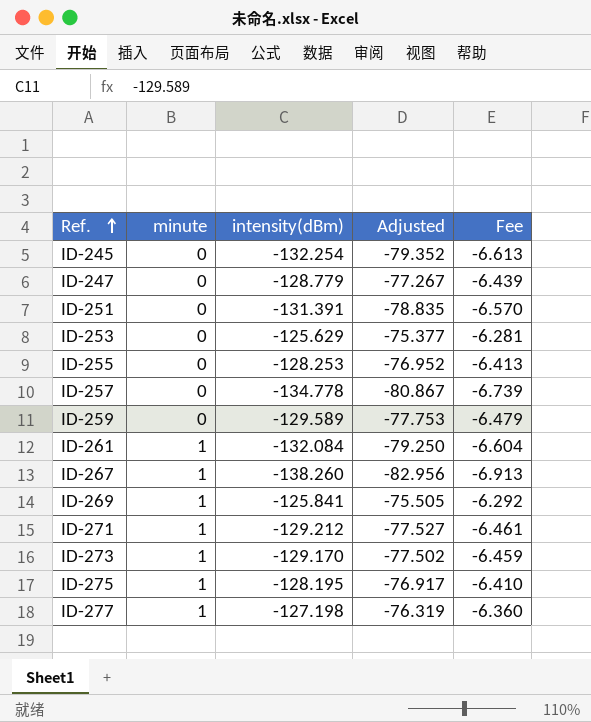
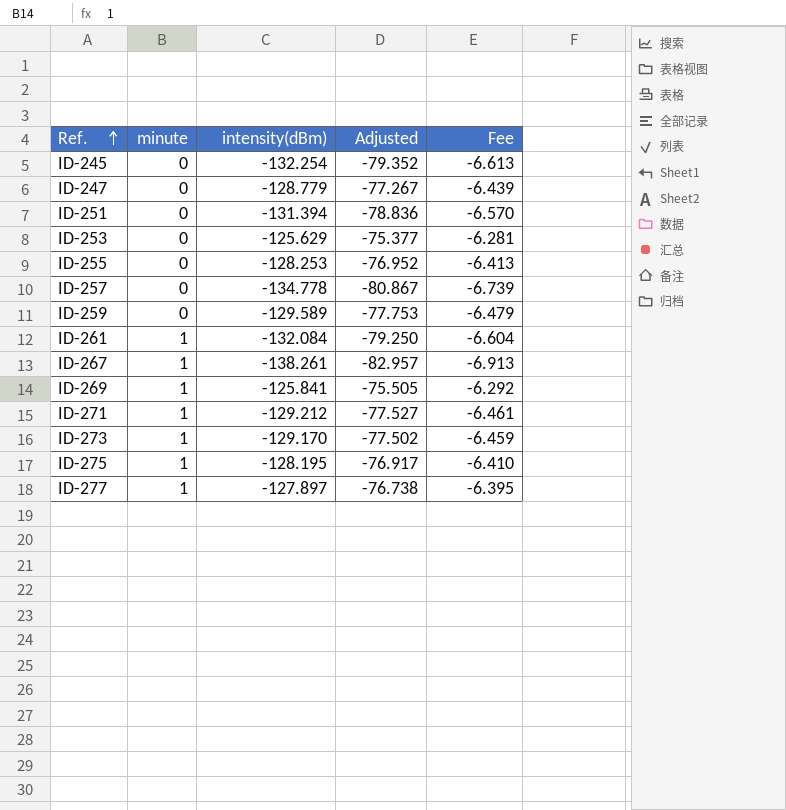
ID-251 | intensity(dBm): -131.391 -> -131.394
ID-251 | Adjusted: -78.835 -> -78.836
ID-267 | intensity(dBm): -138.260 -> -138.261
ID-267 | Adjusted: -82.956 -> -82.957
ID-277 | intensity(dBm): -127.198 -> -127.897
ID-277 | Adjusted: -76.319 -> -76.738
ID-277 | Fee: -6.360 -> -6.395

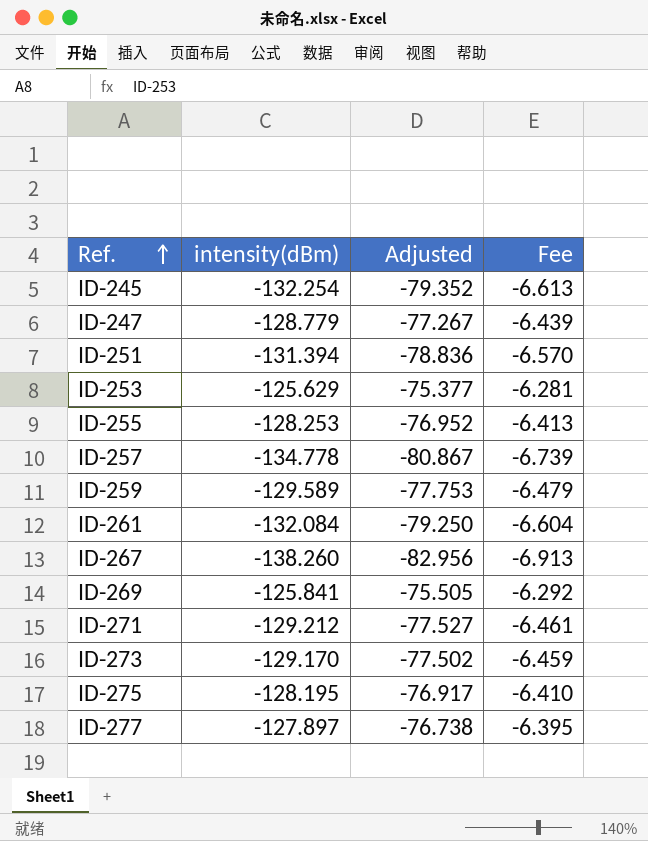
column minute | position: 2 -> none
ID-267 | intensity(dBm): -138.261 -> -138.260
ID-267 | Adjusted: -82.957 -> -82.956

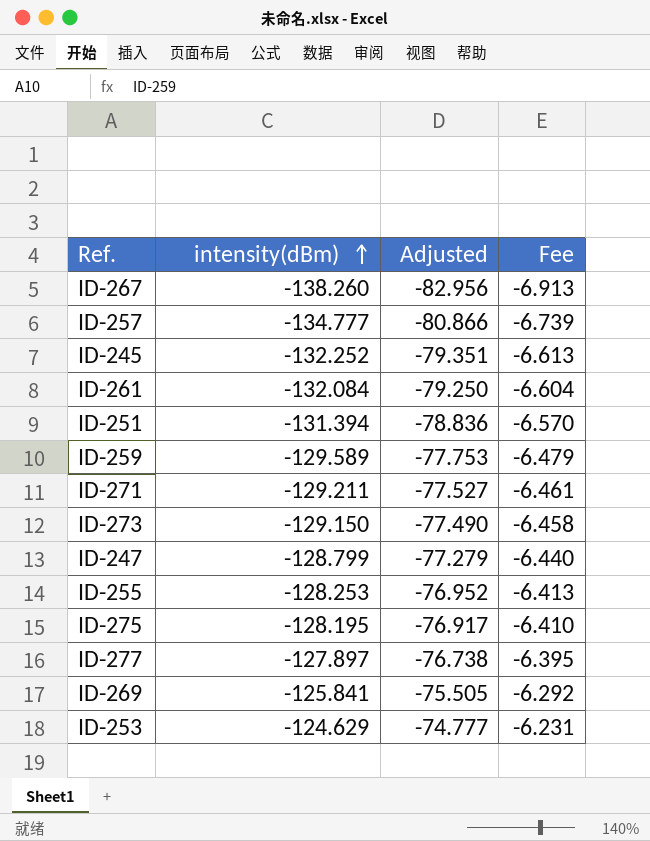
row order: Ref. ascending -> intensity(dBm) ascending
ID-257 | intensity(dBm): -134.778 -> -134.777
ID-257 | Adjusted: -80.867 -> -80.866
ID-245 | intensity(dBm): -132.254 -> -132.252
ID-245 | Adjusted: -79.352 -> -79.351
ID-271 | intensity(dBm): -129.212 -> -129.211
ID-273 | intensity(dBm): -129.170 -> -129.150
ID-273 | Adjusted: -77.502 -> -77.490
ID-273 | Fee: -6.459 -> -6.458
ID-247 | intensity(dBm): -128.779 -> -128.799
ID-247 | Adjusted: -77.267 -> -77.279
ID-247 | Fee: -6.439 -> -6.440
ID-253 | intensity(dBm): -125.629 -> -124.629
ID-253 | Adjusted: -75.377 -> -74.777
ID-253 | Fee: -6.281 -> -6.231

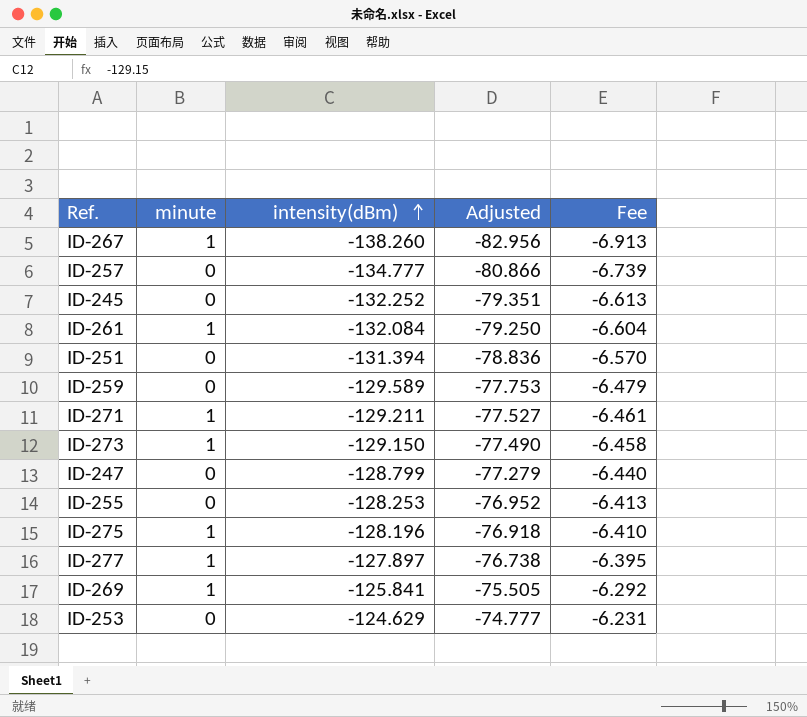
column minute | position: none -> 2
ID-275 | intensity(dBm): -128.195 -> -128.196
ID-275 | Adjusted: -76.917 -> -76.918

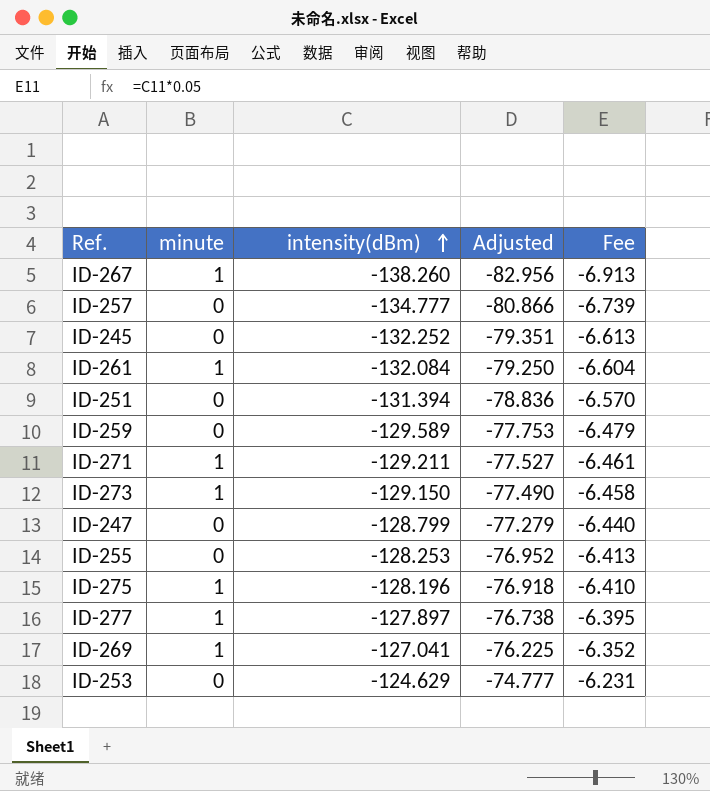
ID-269 | intensity(dBm): -125.841 -> -127.041
ID-269 | Adjusted: -75.505 -> -76.225
ID-269 | Fee: -6.292 -> -6.352

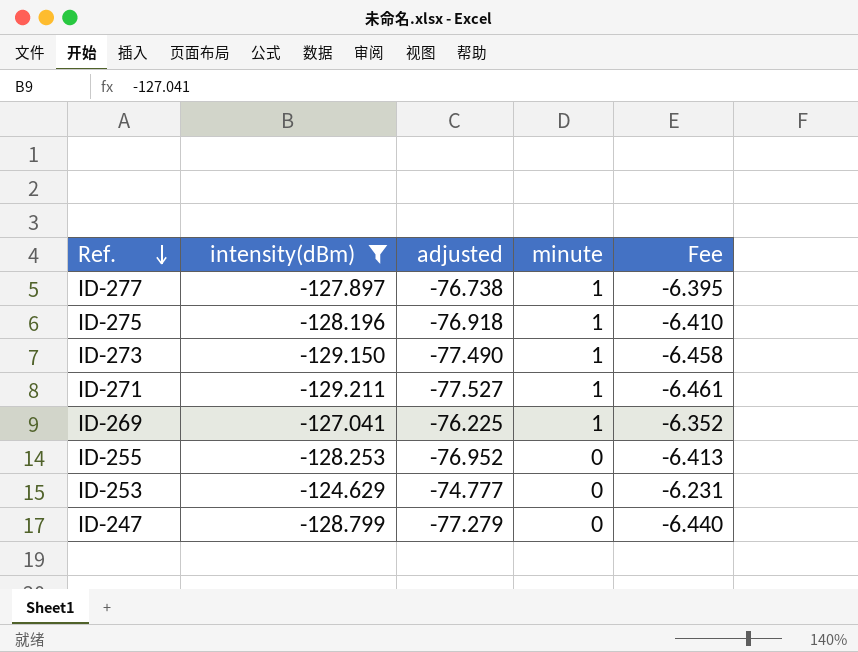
filter: none -> intensity(dBm) >= -129.211
row order: intensity(dBm) ascending -> Ref. descending
column name: Adjusted -> adjusted
column minute | position: 2 -> 4

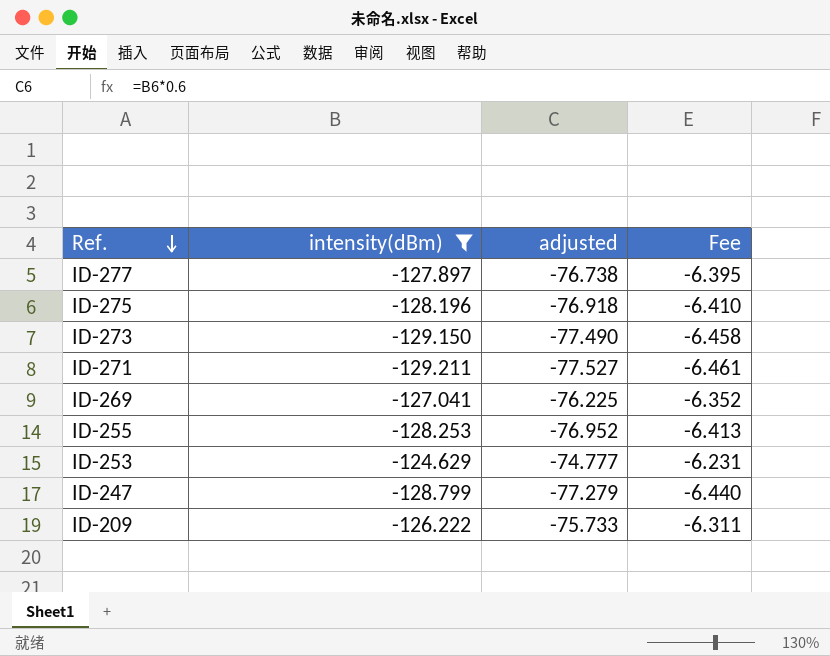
column minute | position: 4 -> none
row ID-209: none -> -126.222 | -75.733 | -6.311

